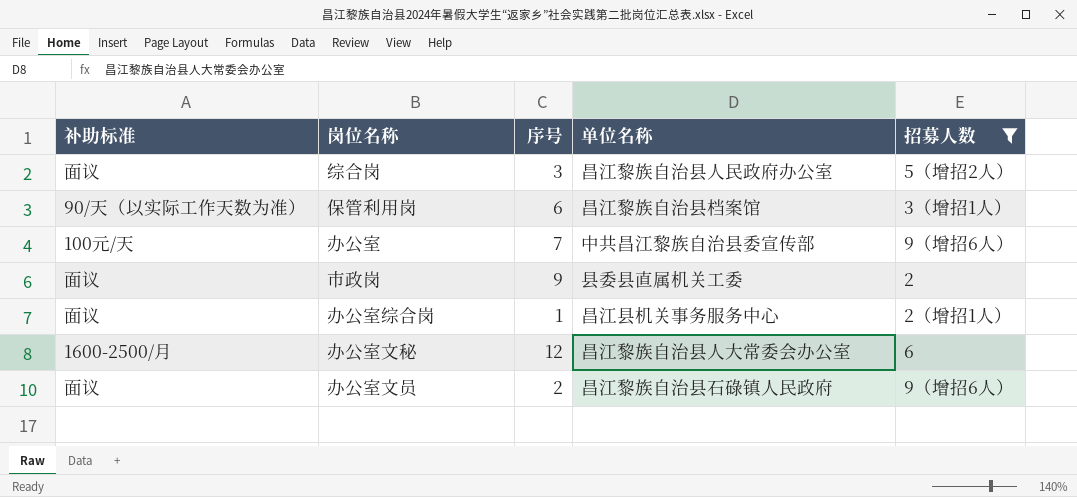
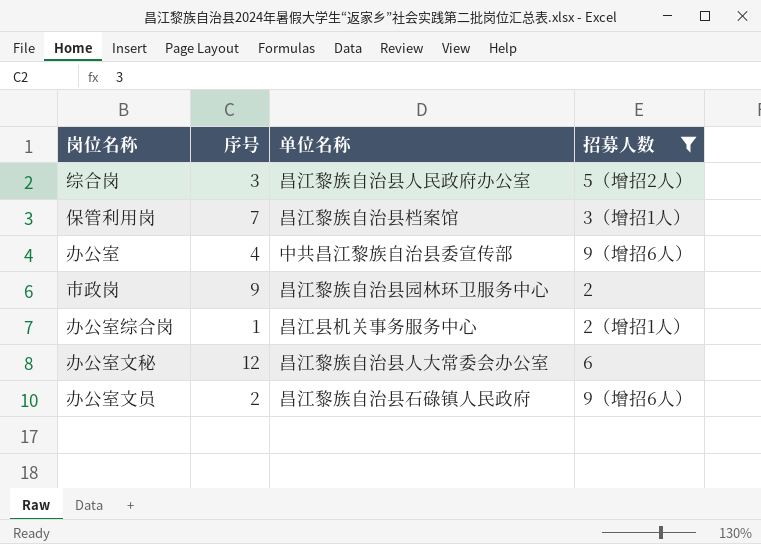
column 补助标准 | position: 1 -> none
保管利用岗 | 序号: 6 -> 7
办公室 | 序号: 7 -> 4
市政岗 | 单位名称: 县委县直属机关工委 -> 昌江黎族自治县园林环卫服务中心

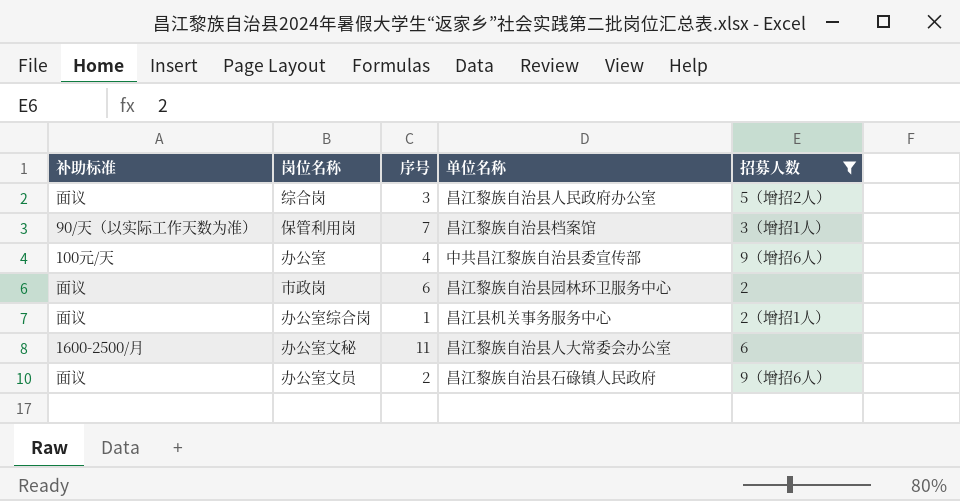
column 补助标准 | position: none -> 1
市政岗 | 序号: 9 -> 6
办公室文秘 | 序号: 12 -> 11

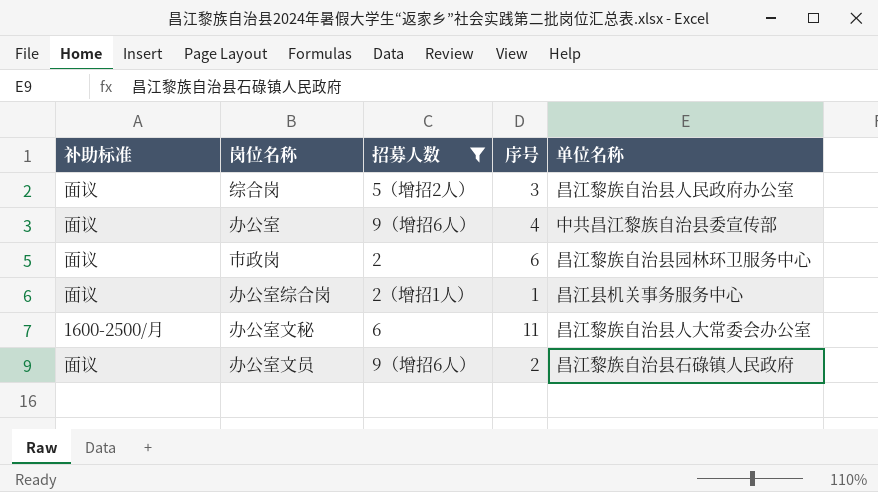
column 招募人数 | position: 5 -> 3
row 保管利用岗: 90/天（以实际工作天数为准） | 7 | 昌江黎族自治县档案馆 | 3（增招1人） -> none
办公室 | 补助标准: 100元/天 -> 面议

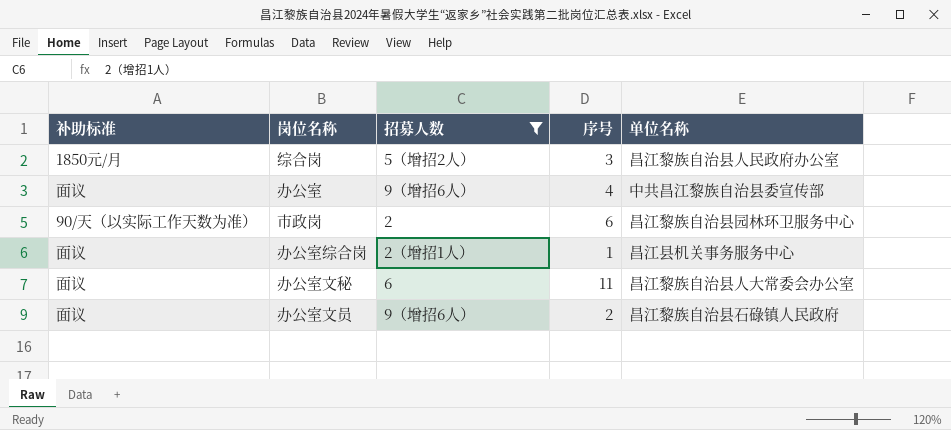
综合岗 | 补助标准: 面议 -> 1850元/月
市政岗 | 补助标准: 面议 -> 90/天（以实际工作天数为准）
办公室文秘 | 补助标准: 1600-2500/月 -> 面议

